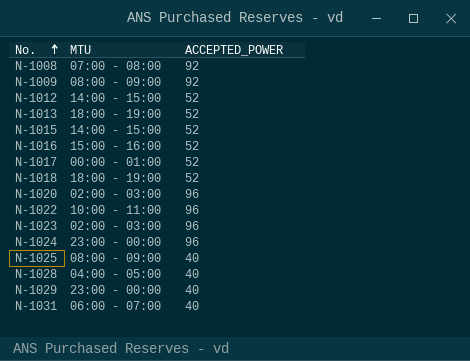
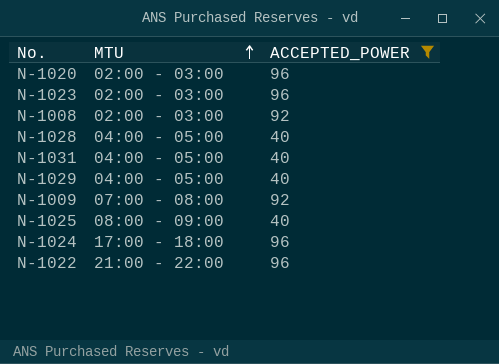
filter: none -> ACCEPTED_POWER != 52
row order: No. ascending -> MTU ascending
N-1008 | MTU: 07:00 - 08:00 -> 02:00 - 03:00
N-1031 | MTU: 06:00 - 07:00 -> 04:00 - 05:00
N-1029 | MTU: 23:00 - 00:00 -> 04:00 - 05:00
N-1009 | MTU: 08:00 - 09:00 -> 07:00 - 08:00
N-1024 | MTU: 23:00 - 00:00 -> 17:00 - 18:00
N-1022 | MTU: 10:00 - 11:00 -> 21:00 - 22:00

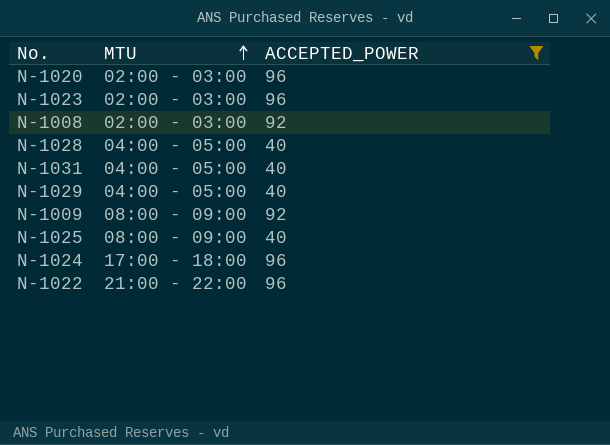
N-1009 | MTU: 07:00 - 08:00 -> 08:00 - 09:00

